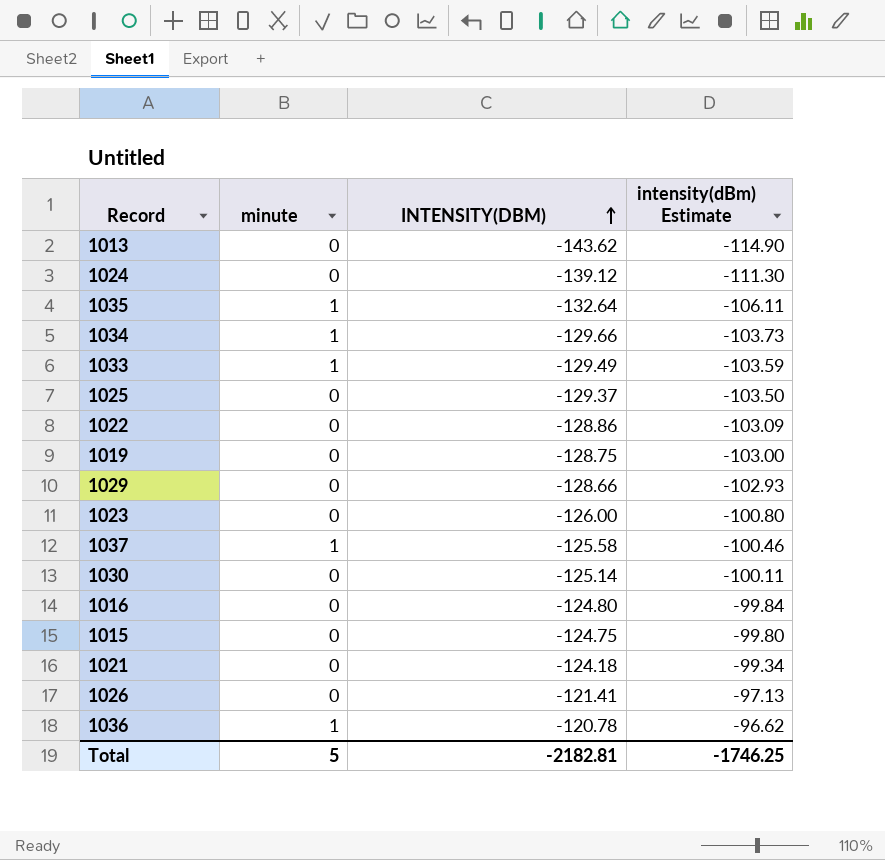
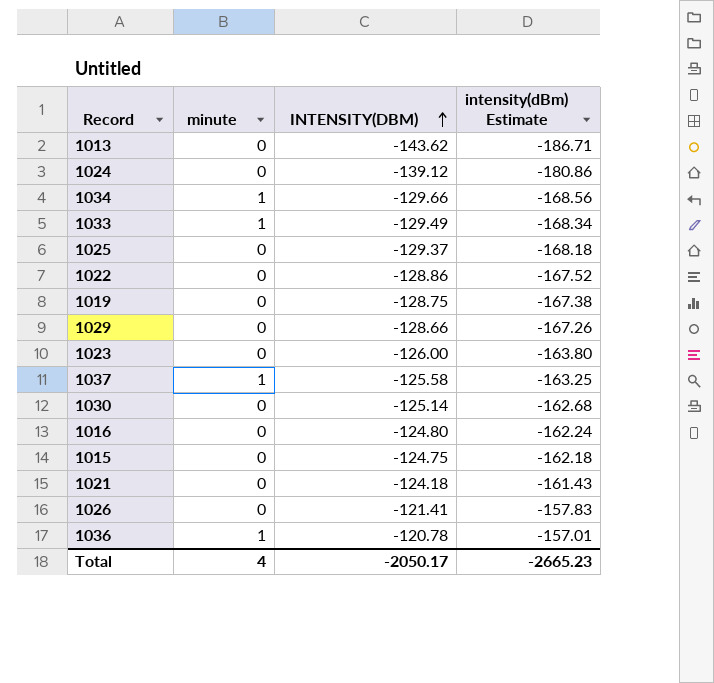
column intensity(dBm) Estimate | formula: [INTENSITY(DBM)] * 0.8 -> [INTENSITY(DBM)] * 1.3
row 1035: 1 | -132.64 | -106.11 -> none
Total | minute: 5 -> 4
Total | INTENSITY(DBM): -2182.81 -> -2050.17
Total | intensity(dBm) Estimate: -1746.25 -> -2665.23

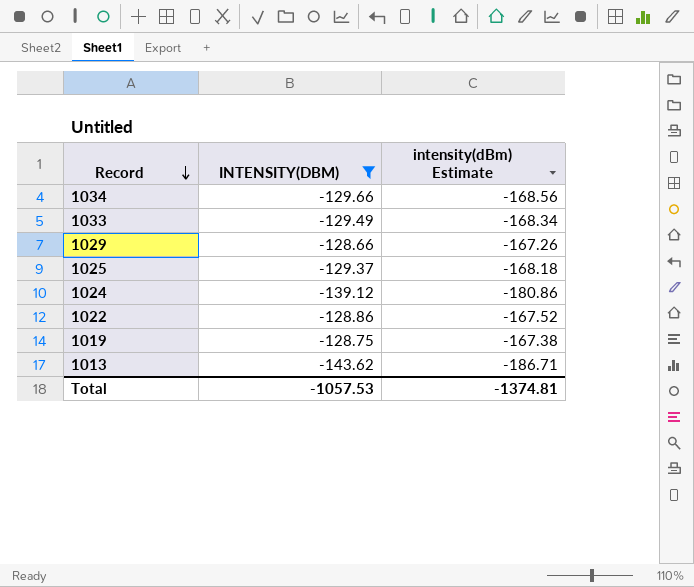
filter: none -> INTENSITY(DBM) <= -128.66
row order: INTENSITY(DBM) ascending -> Record descending
column minute | position: 2 -> none
Total | INTENSITY(DBM): -2050.17 -> -1057.53
Total | intensity(dBm) Estimate: -2665.23 -> -1374.81

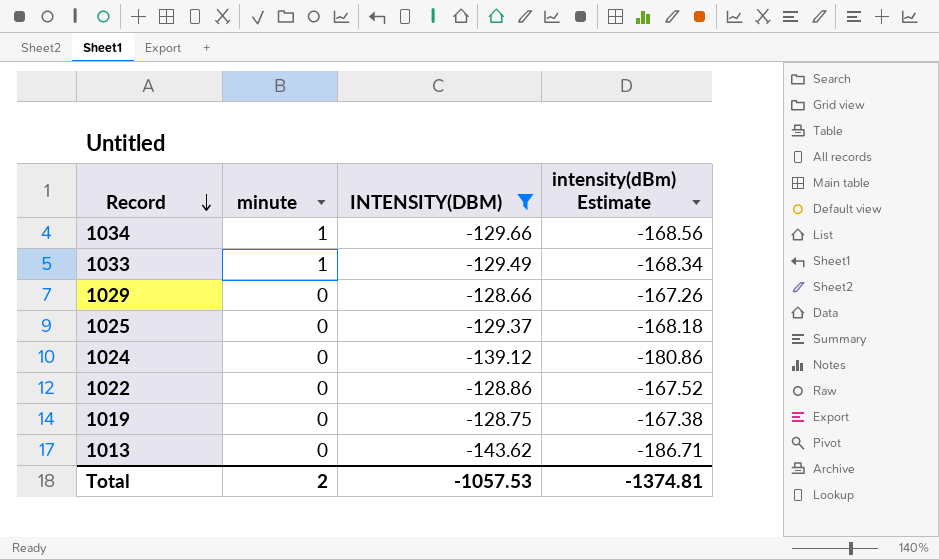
column minute | position: none -> 2

